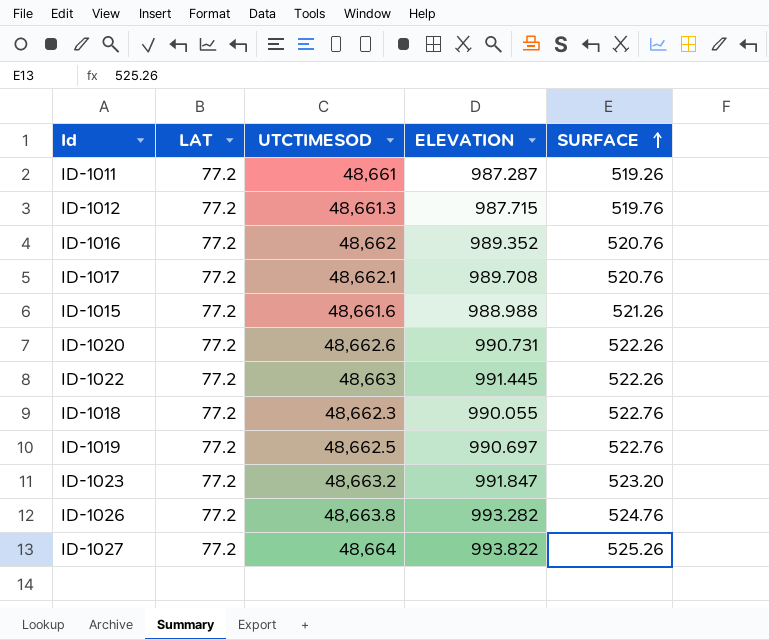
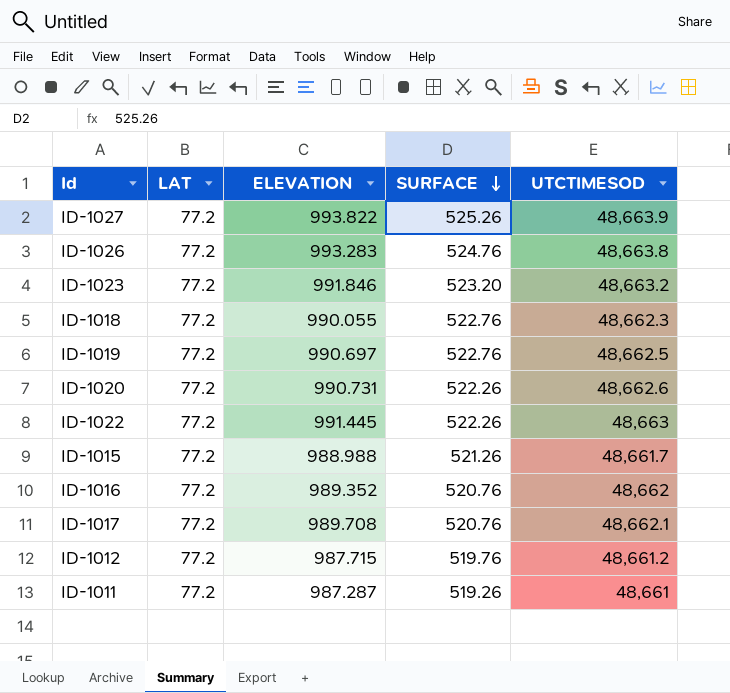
row order: SURFACE ascending -> SURFACE descending
column UTCTIMESOD | position: 3 -> 5
ID-1027 | UTCTIMESOD: 48,664 -> 48,663.9
ID-1026 | ELEVATION: 993.282 -> 993.283
ID-1023 | ELEVATION: 991.847 -> 991.846
ID-1015 | UTCTIMESOD: 48,661.6 -> 48,661.7
ID-1012 | UTCTIMESOD: 48,661.3 -> 48,661.2

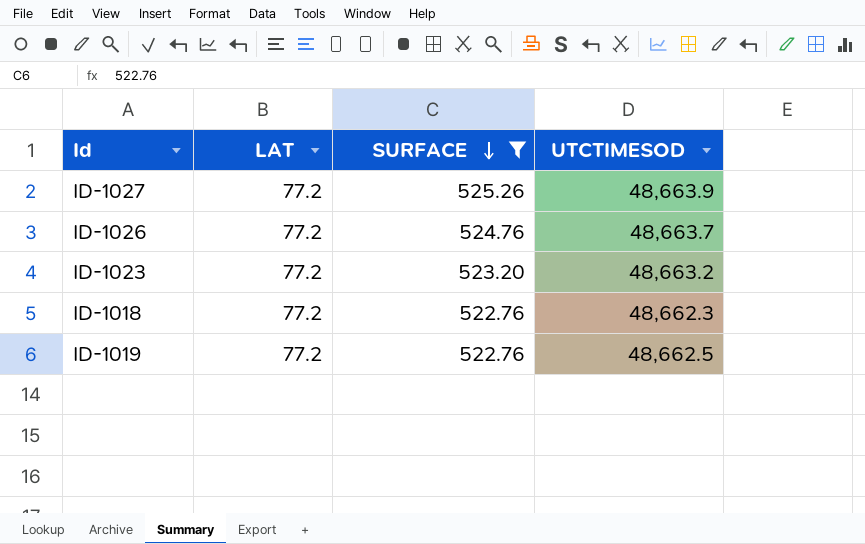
filter: none -> SURFACE >= 522.76
column ELEVATION | position: 3 -> none
ID-1026 | UTCTIMESOD: 48,663.8 -> 48,663.7

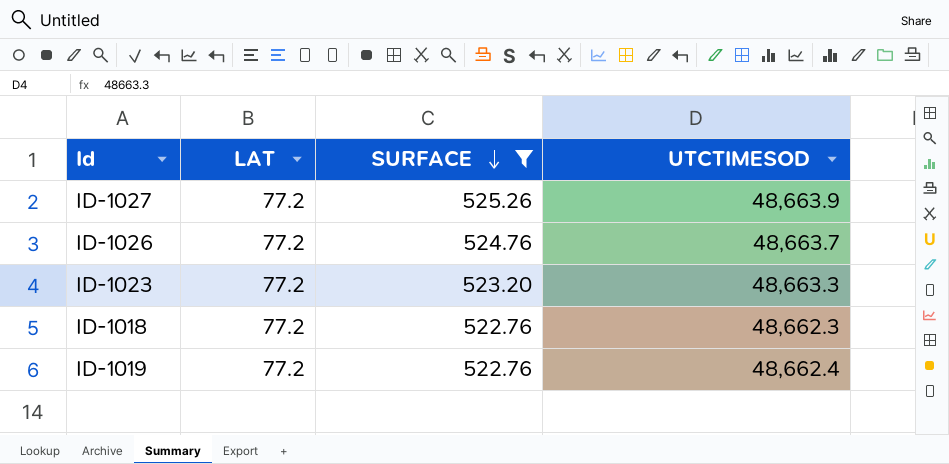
ID-1023 | UTCTIMESOD: 48,663.2 -> 48,663.3
ID-1019 | UTCTIMESOD: 48,662.5 -> 48,662.4

